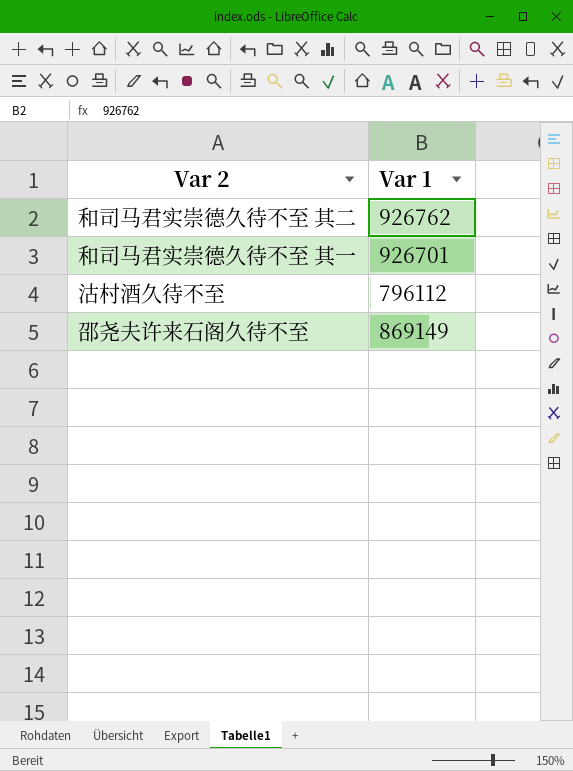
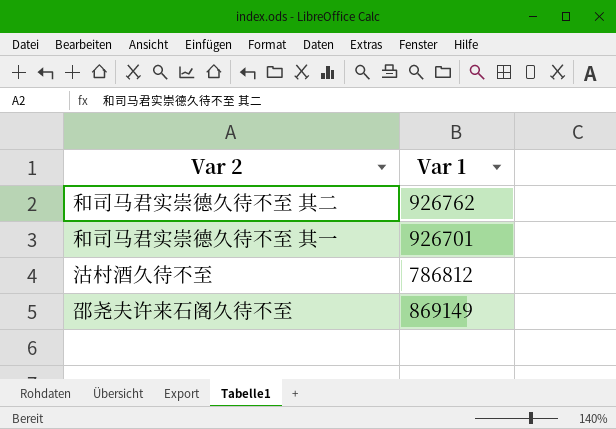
沽村酒久待不至 | Var 1: 796112 -> 786812

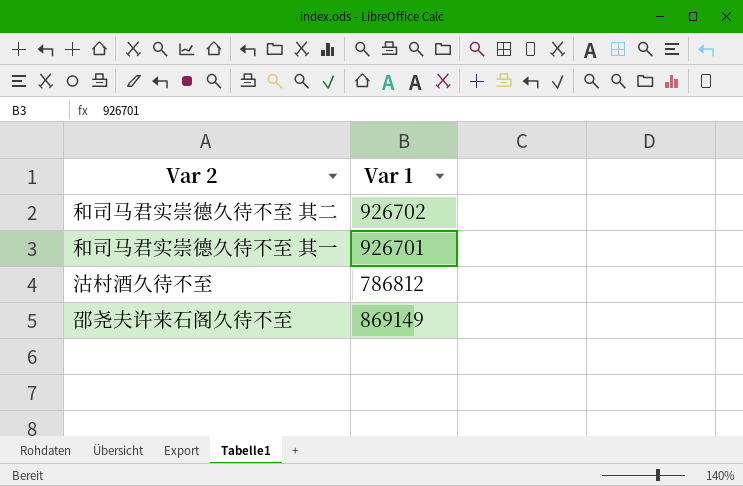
和司马君实崇德久待不至 其二 | Var 1: 926762 -> 926702

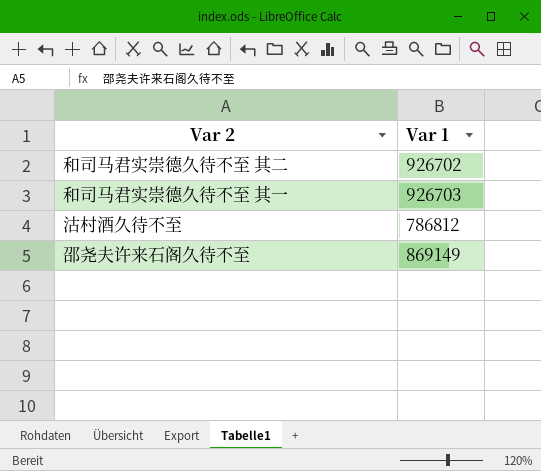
和司马君实崇德久待不至 其一 | Var 1: 926701 -> 926703

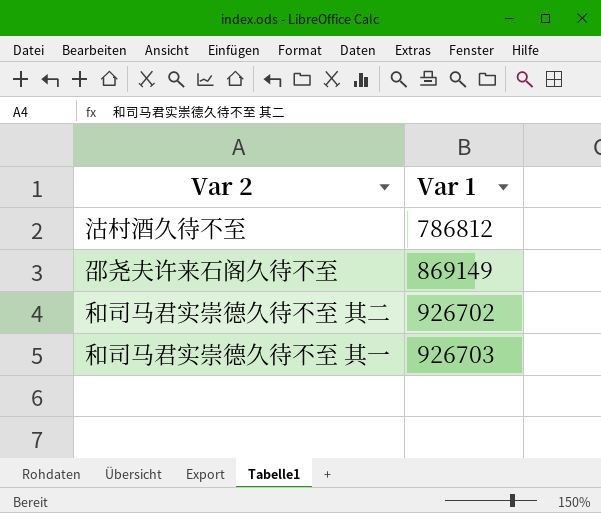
row order: none -> Var 1 ascending

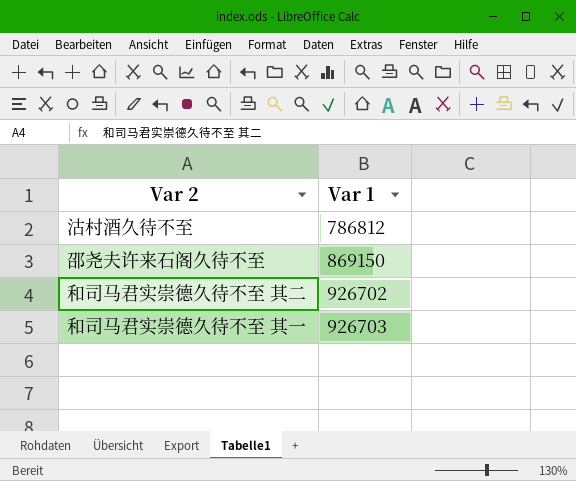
邵尧夫许来石阁久待不至 | Var 1: 869149 -> 869150

